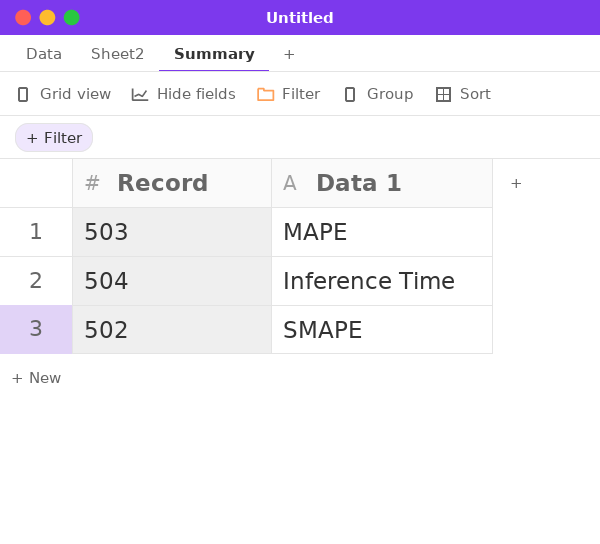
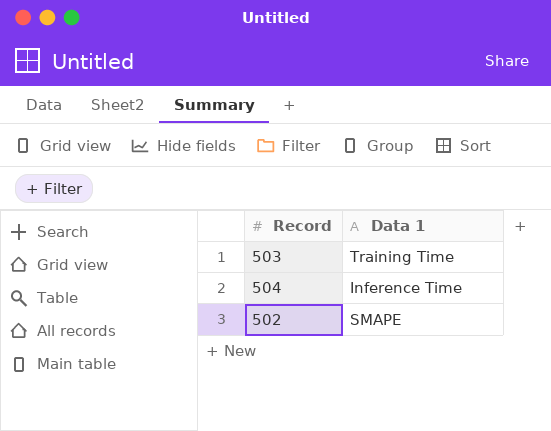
503 | Data 1: MAPE -> Training Time

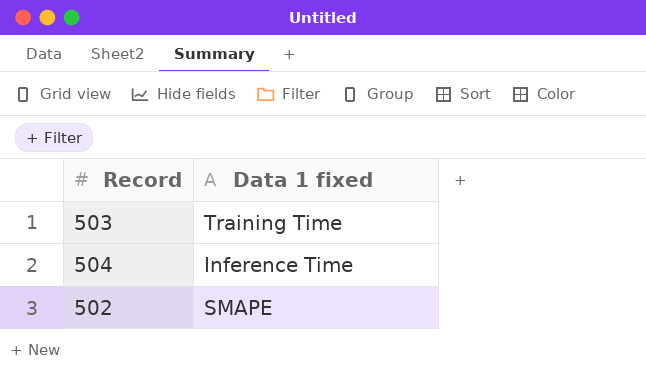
column name: Data 1 -> Data 1 fixed

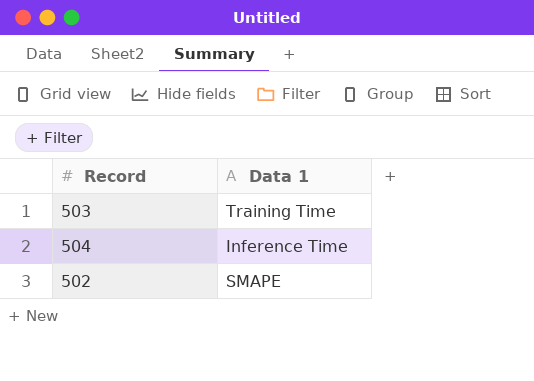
column name: Data 1 fixed -> Data 1

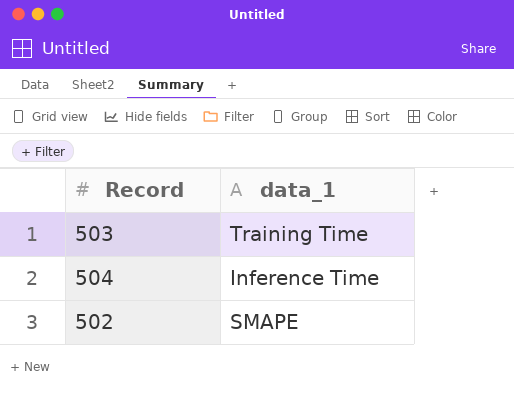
column name: Data 1 -> data_1

